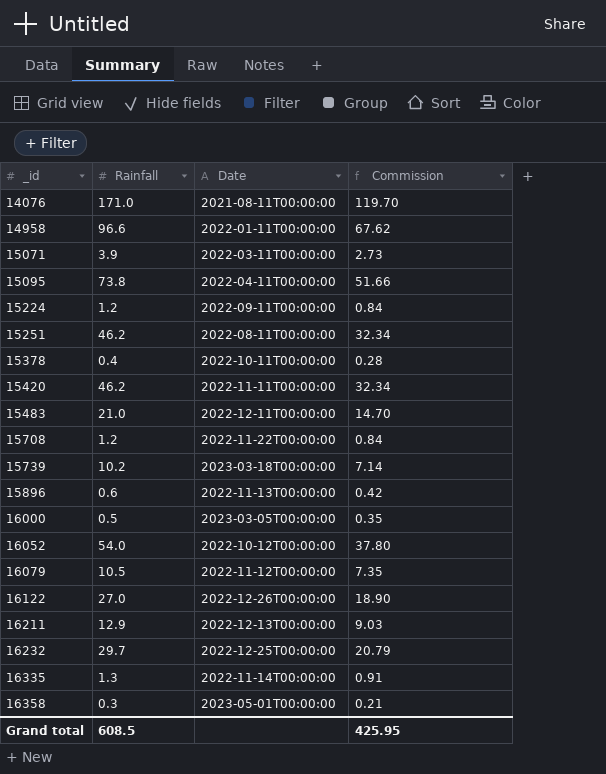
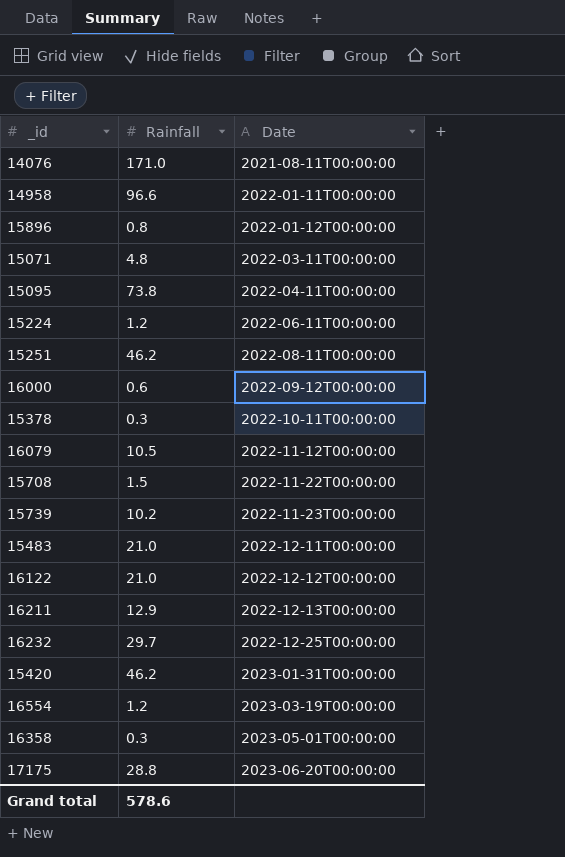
row order: _id ascending -> Date ascending
column Commission | formula: [Rainfall] * 0.7 -> none
row 16052: 54.0 | 2022-10-12T00:00:00 | 37.80 -> none
row 16335: 1.3 | 2022-11-14T00:00:00 | 0.91 -> none
15896 | Rainfall: 0.6 -> 0.8
15896 | Date: 2022-11-13T00:00:00 -> 2022-01-12T00:00:00
15071 | Rainfall: 3.9 -> 4.8
15224 | Date: 2022-09-11T00:00:00 -> 2022-06-11T00:00:00
16000 | Rainfall: 0.5 -> 0.6
16000 | Date: 2023-03-05T00:00:00 -> 2022-09-12T00:00:00
15378 | Rainfall: 0.4 -> 0.3
15708 | Rainfall: 1.2 -> 1.5
15739 | Date: 2023-03-18T00:00:00 -> 2022-11-23T00:00:00
16122 | Rainfall: 27.0 -> 21.0
16122 | Date: 2022-12-26T00:00:00 -> 2022-12-12T00:00:00
15420 | Date: 2022-11-11T00:00:00 -> 2023-01-31T00:00:00
row 16554: none -> 1.2 | 2023-03-19T00:00:00
row 17175: none -> 28.8 | 2023-06-20T00:00:00
Grand total | Rainfall: 608.5 -> 578.6

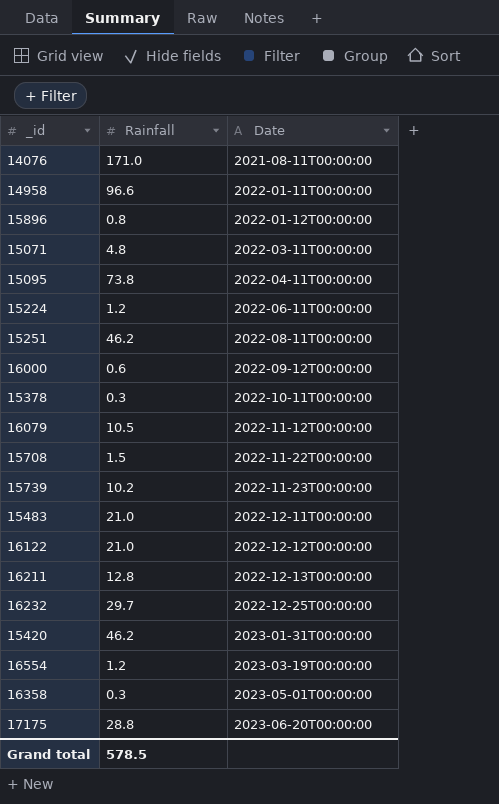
16211 | Rainfall: 12.9 -> 12.8
Grand total | Rainfall: 578.6 -> 578.5

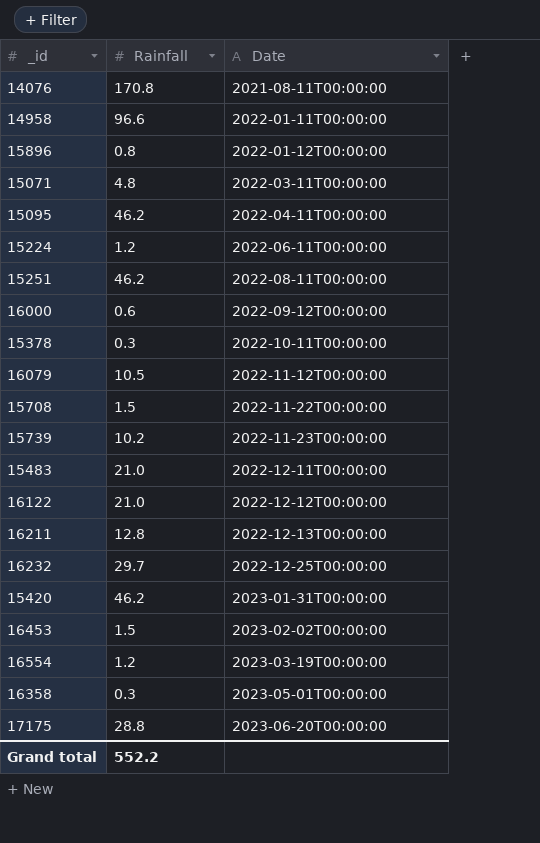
14076 | Rainfall: 171.0 -> 170.8
15095 | Rainfall: 73.8 -> 46.2
row 16453: none -> 1.5 | 2023-02-02T00:00:00
Grand total | Rainfall: 578.5 -> 552.2

